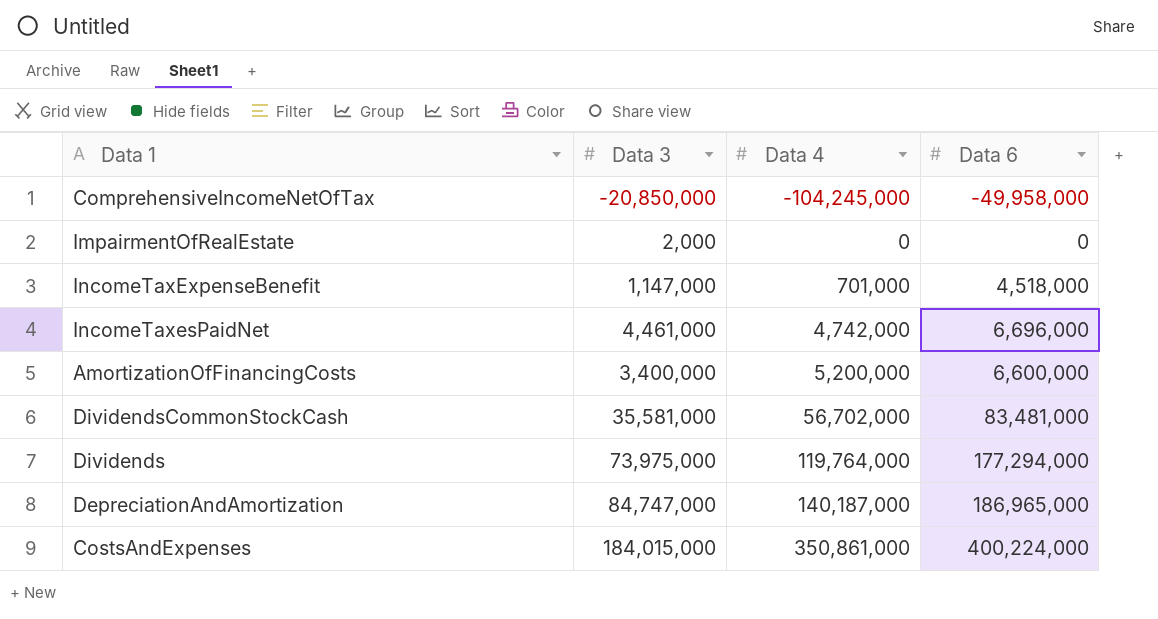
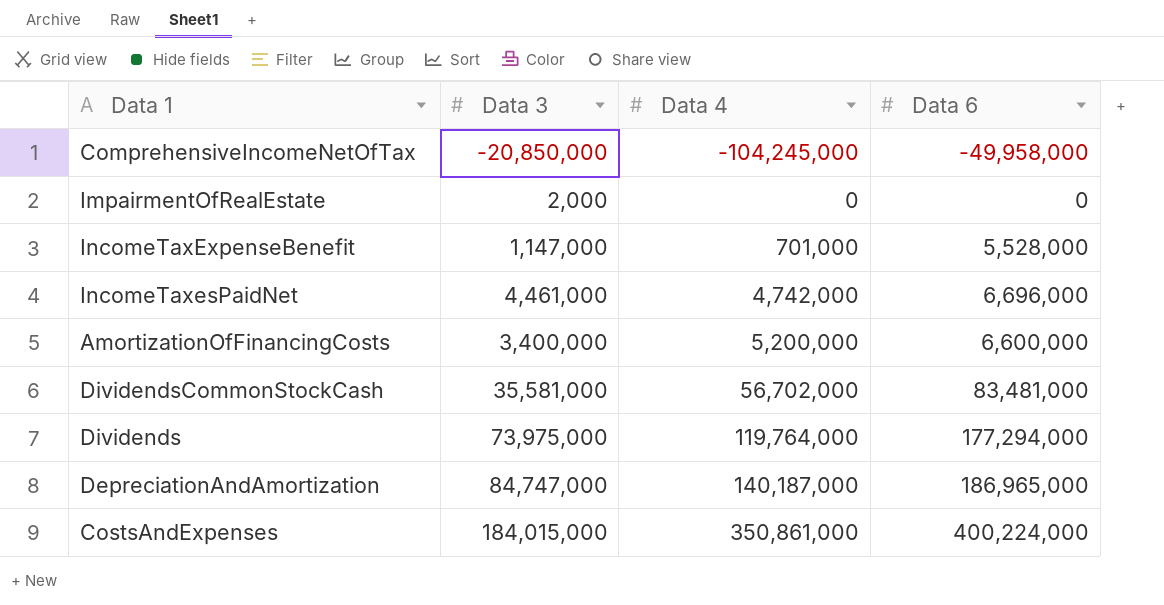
IncomeTaxExpenseBenefit | Data 6: 4,518,000 -> 5,528,000

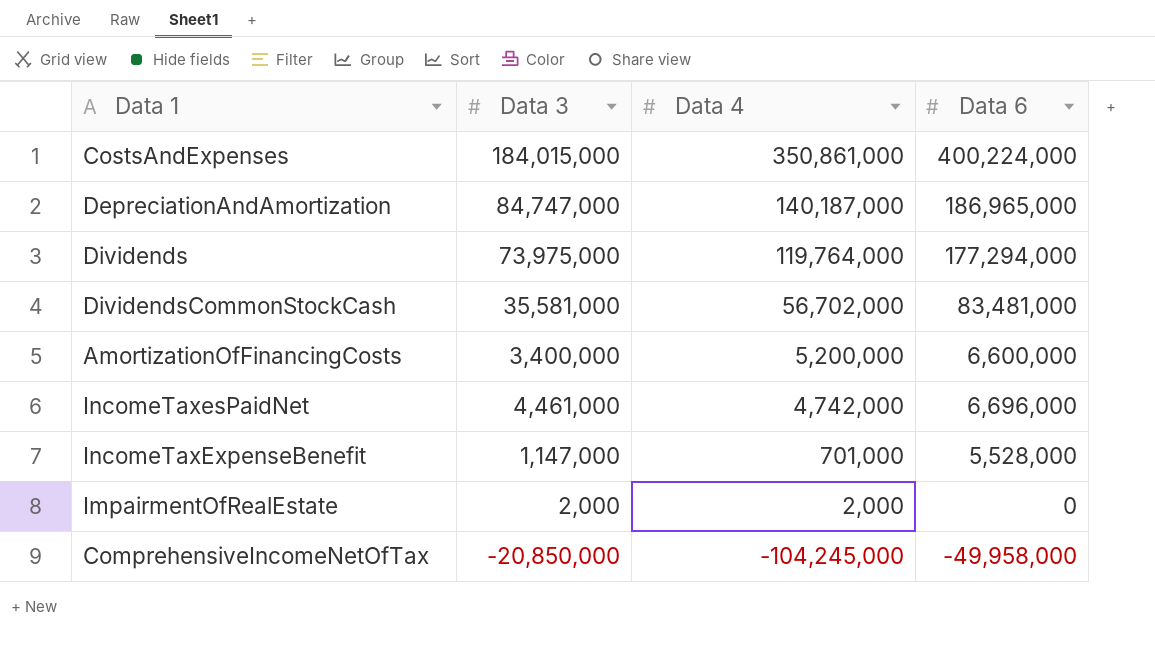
row order: Data 4 ascending -> Data 4 descending
ImpairmentOfRealEstate | Data 4: 0 -> 2,000

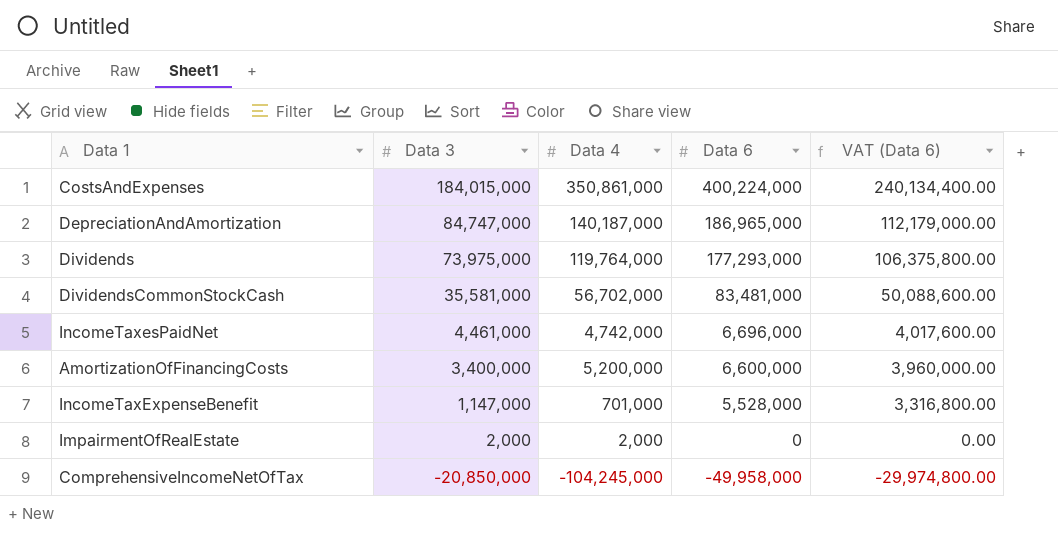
row order: Data 4 descending -> Data 3 descending
column VAT (Data 6) | formula: none -> [Data 6] * 0.6
Dividends | Data 6: 177,294,000 -> 177,293,000

